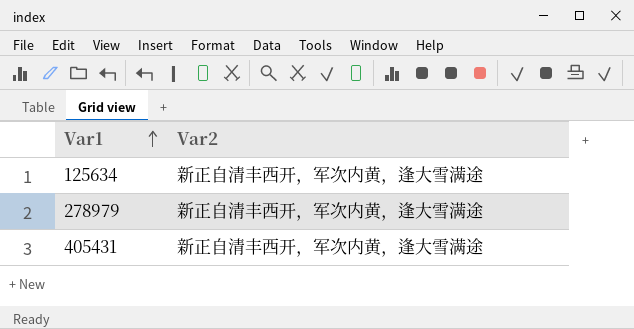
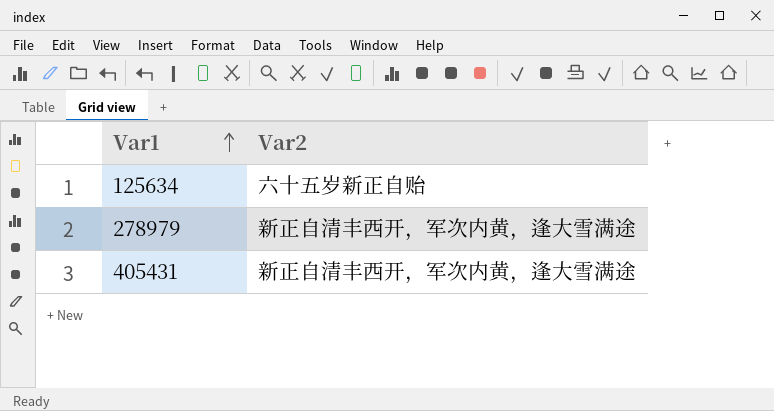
125634 | Var2: 新正自清丰西开，军次内黄，逢大雪满途 -> 六十五岁新正自贻

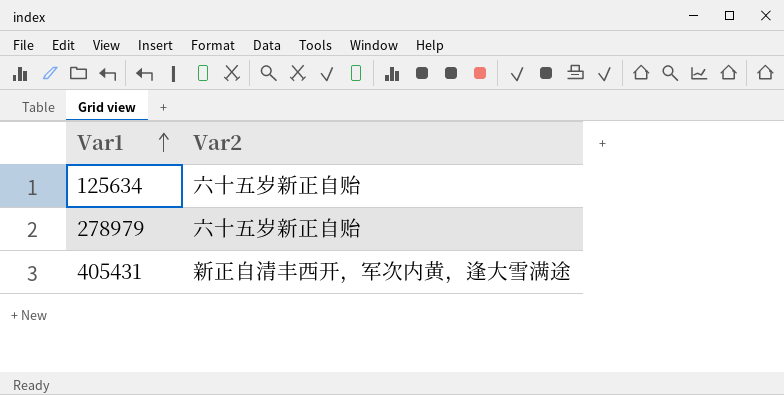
278979 | Var2: 新正自清丰西开，军次内黄，逢大雪满途 -> 六十五岁新正自贻

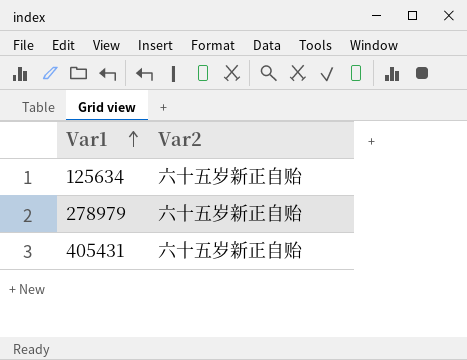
405431 | Var2: 新正自清丰西开，军次内黄，逢大雪满途 -> 六十五岁新正自贻

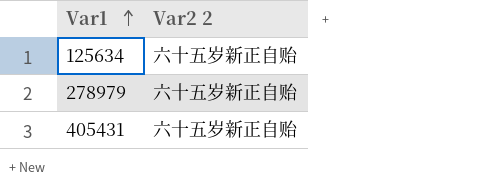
column name: Var2 -> Var2 2

